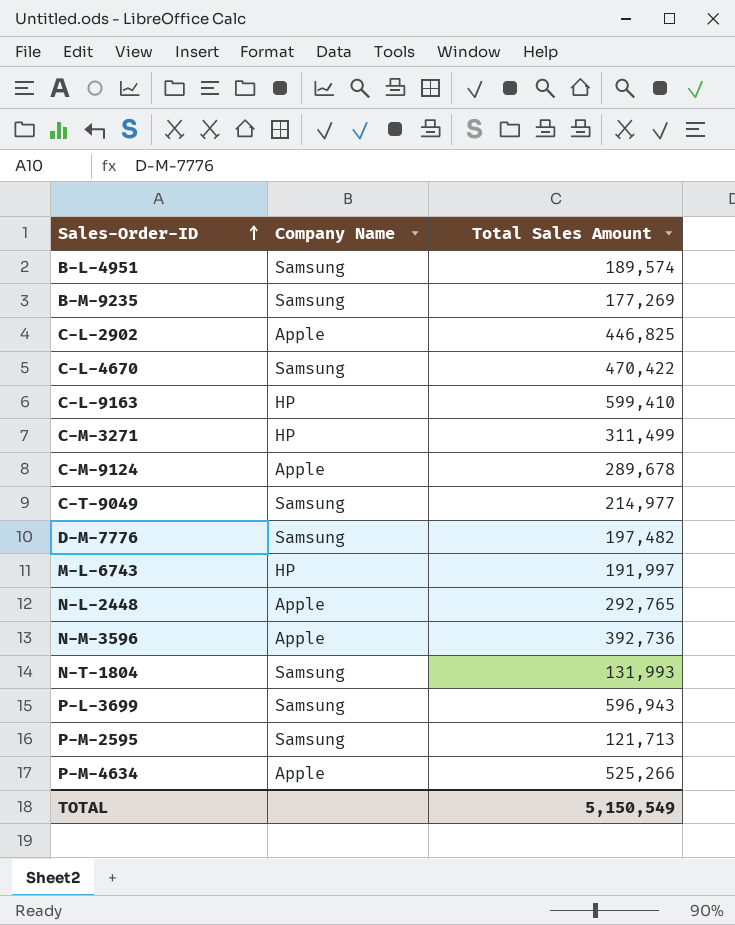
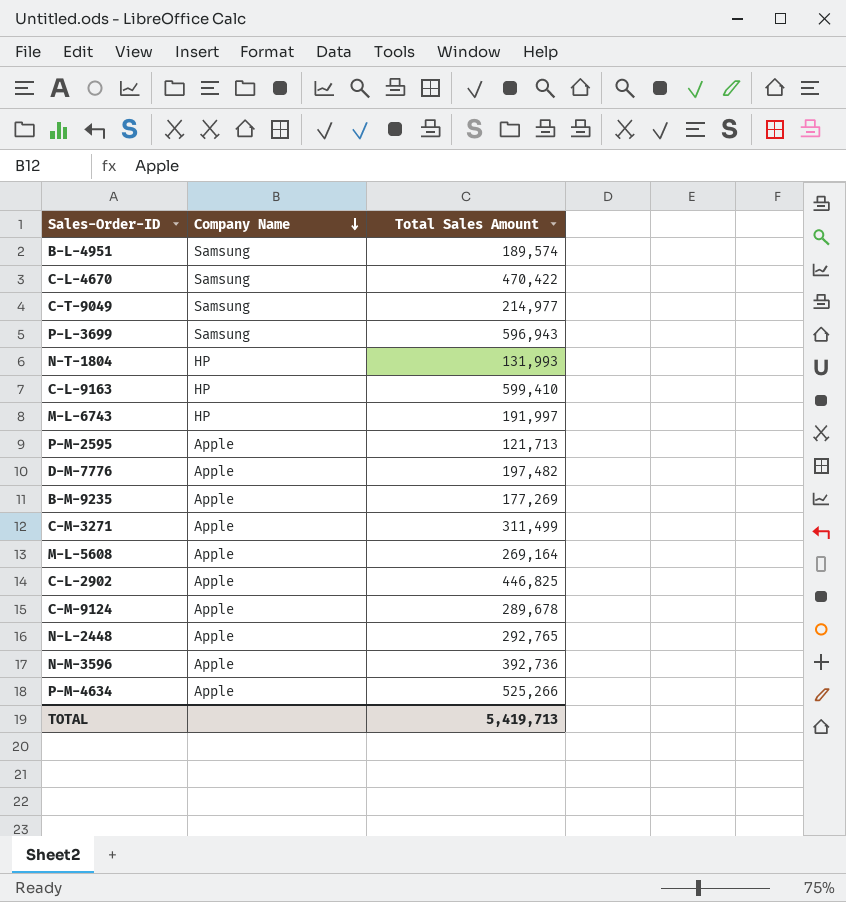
row order: Sales-Order-ID ascending -> Company Name descending
N-T-1804 | Company Name: Samsung -> HP
P-M-2595 | Company Name: Samsung -> Apple
D-M-7776 | Company Name: Samsung -> Apple
B-M-9235 | Company Name: Samsung -> Apple
C-M-3271 | Company Name: HP -> Apple
row M-L-5608: none -> Apple | 269,164
TOTAL | Total Sales Amount: 5,150,549 -> 5,419,713

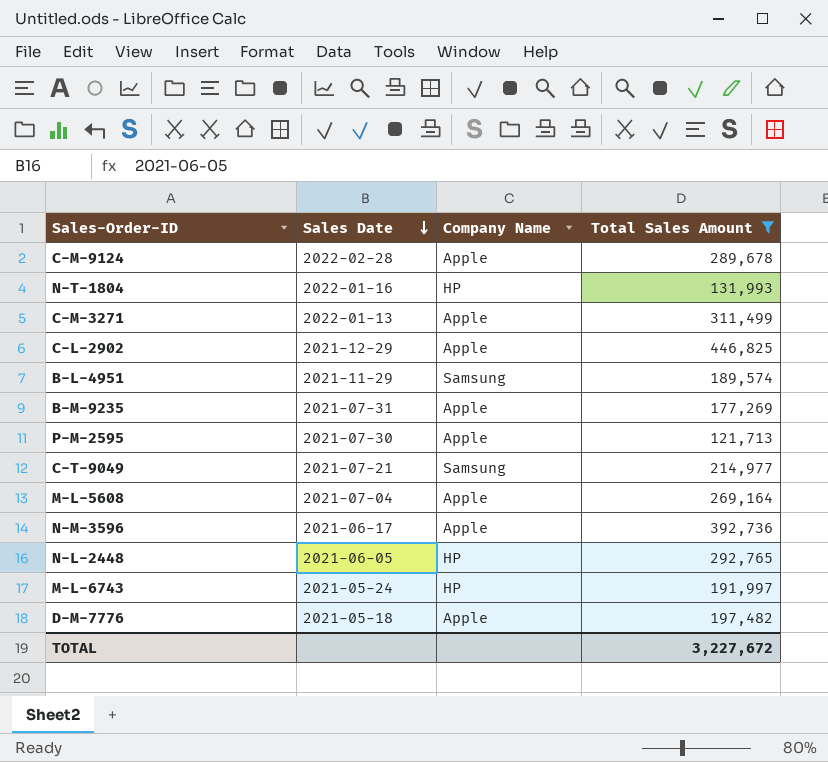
filter: none -> Total Sales Amount <= 446,825
row order: Company Name descending -> Sales Date descending
column Sales Date | position: none -> 2
N-L-2448 | Company Name: Apple -> HP
TOTAL | Total Sales Amount: 5,419,713 -> 3,227,672

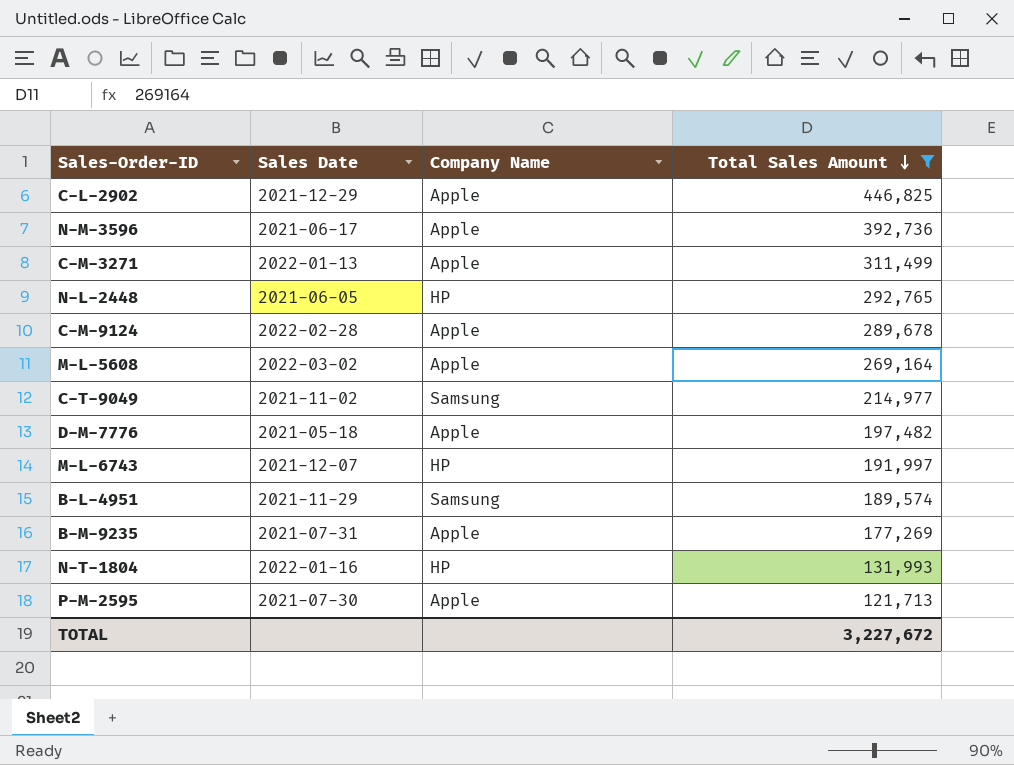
row order: Sales Date descending -> Total Sales Amount descending
M-L-5608 | Sales Date: 2021-07-04 -> 2022-03-02
C-T-9049 | Sales Date: 2021-07-21 -> 2021-11-02
M-L-6743 | Sales Date: 2021-05-24 -> 2021-12-07

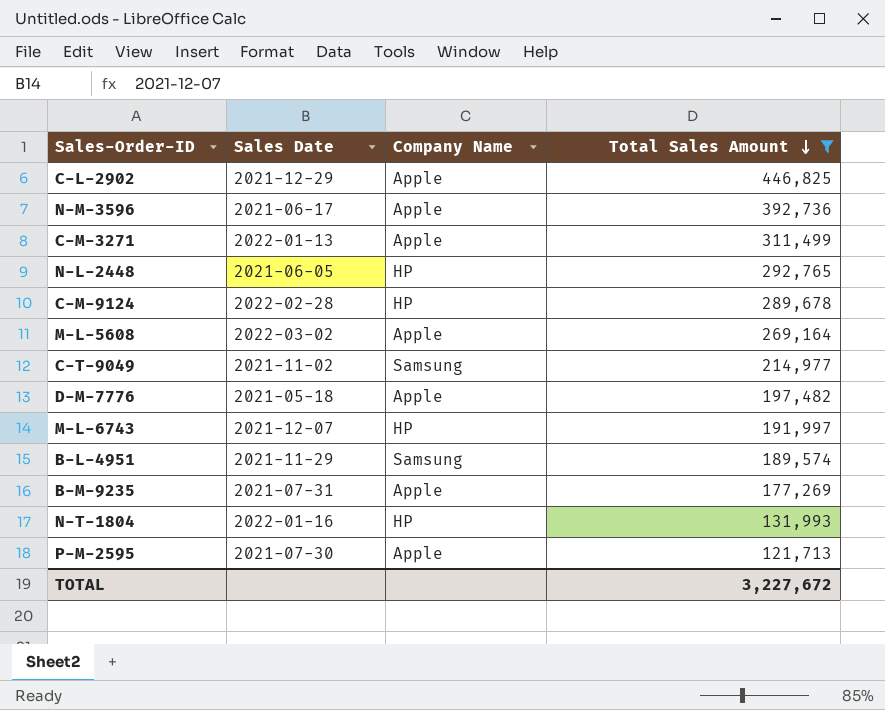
C-M-9124 | Company Name: Apple -> HP

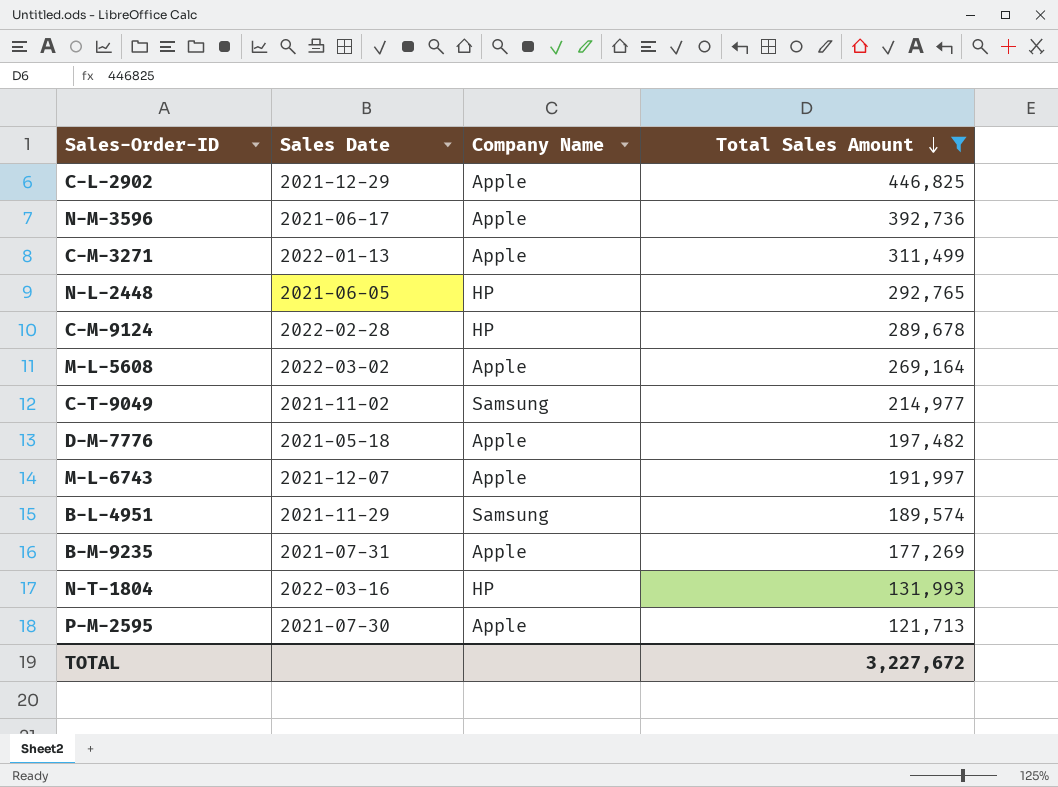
M-L-6743 | Company Name: HP -> Apple
N-T-1804 | Sales Date: 2022-01-16 -> 2022-03-16

